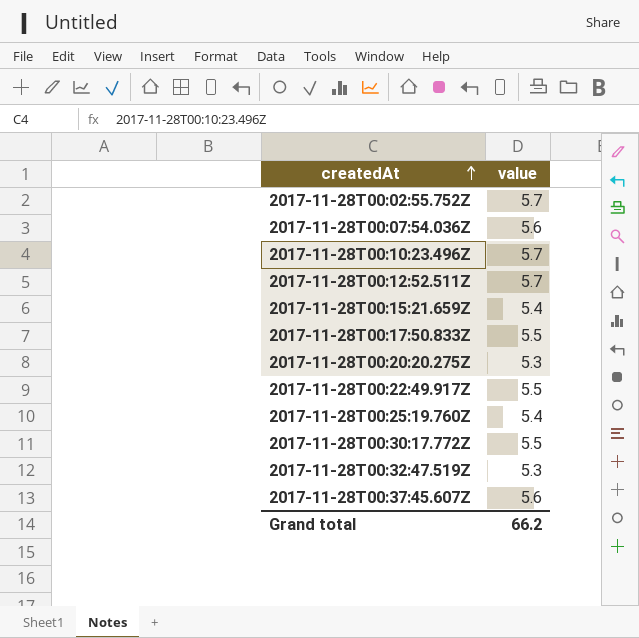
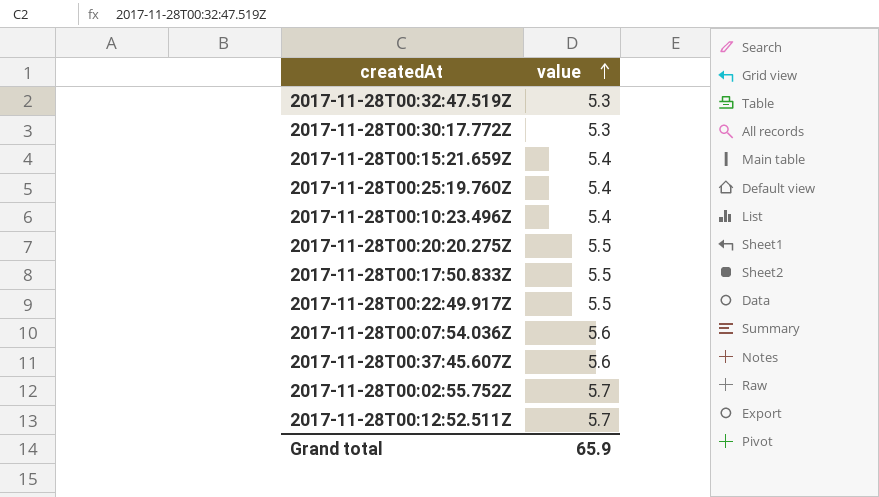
row order: createdAt ascending -> value ascending
2017-11-28T00:30:17.772Z | value: 5.5 -> 5.3
2017-11-28T00:10:23.496Z | value: 5.7 -> 5.4
2017-11-28T00:20:20.275Z | value: 5.3 -> 5.5
Grand total | value: 66.2 -> 65.9

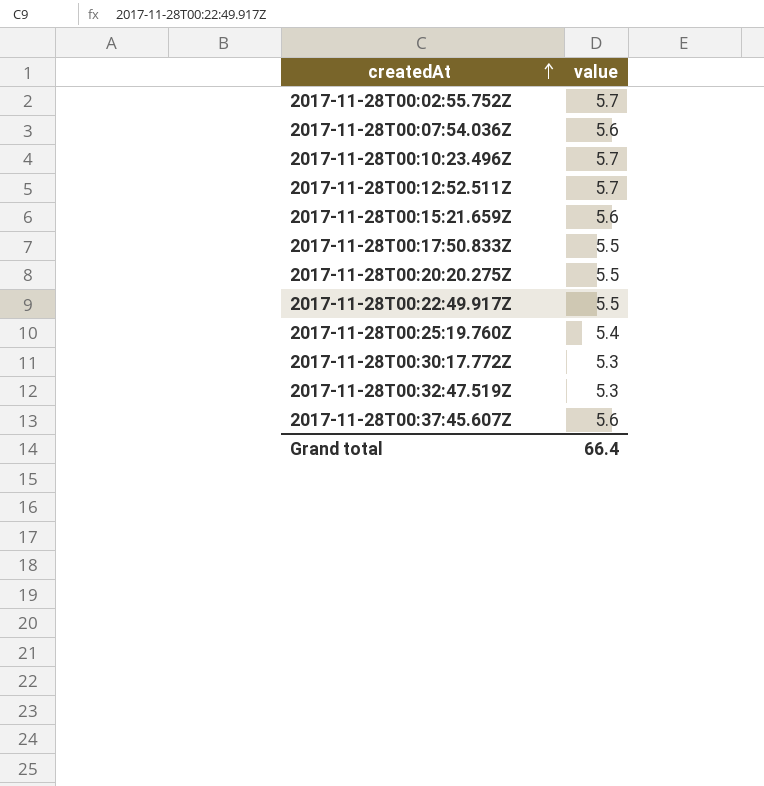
row order: value ascending -> createdAt ascending
2017-11-28T00:10:23.496Z | value: 5.4 -> 5.7
2017-11-28T00:15:21.659Z | value: 5.4 -> 5.6
Grand total | value: 65.9 -> 66.4

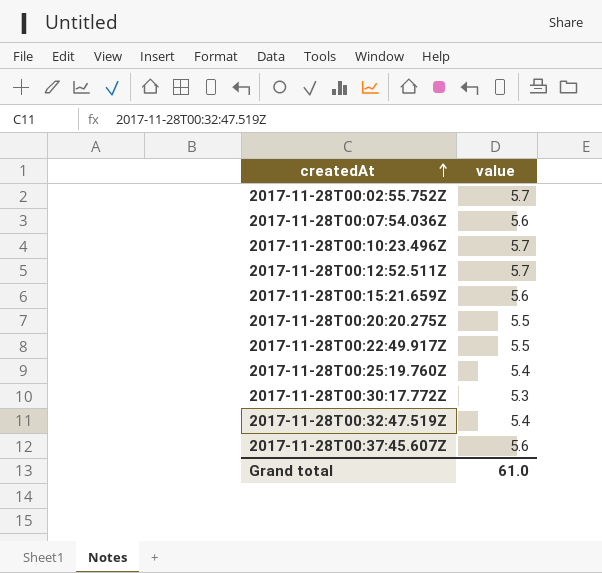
row 2017-11-28T00:17:50.833Z: 5.5 -> none
2017-11-28T00:32:47.519Z | value: 5.3 -> 5.4
Grand total | value: 66.4 -> 61.0

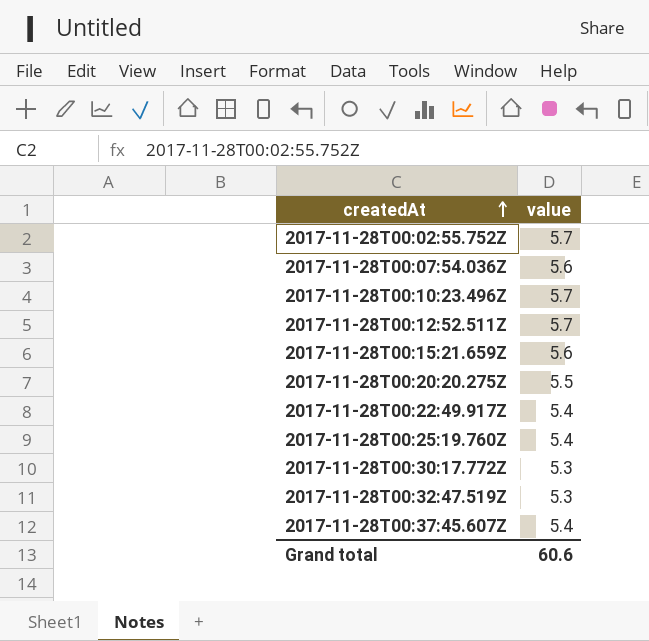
2017-11-28T00:22:49.917Z | value: 5.5 -> 5.4
2017-11-28T00:32:47.519Z | value: 5.4 -> 5.3
2017-11-28T00:37:45.607Z | value: 5.6 -> 5.4
Grand total | value: 61.0 -> 60.6

